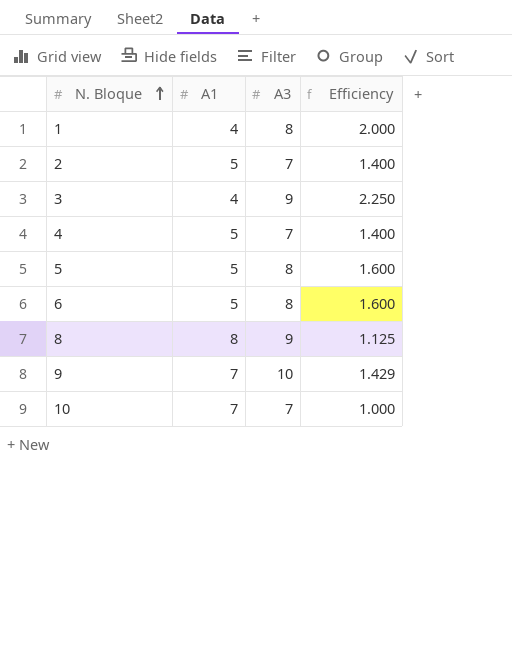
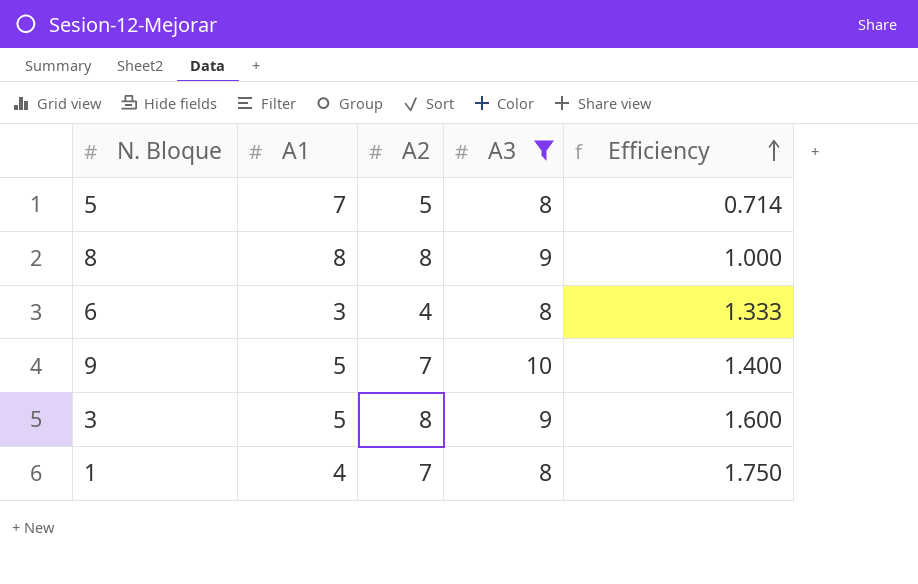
filter: none -> A3 != 7
row order: N. Bloque ascending -> Efficiency ascending
column A2 | position: none -> 3
column Efficiency | formula: [A3] / [A1] -> [A2] / [A1]
5 | A1: 5 -> 7
6 | A1: 5 -> 3
9 | A1: 7 -> 5
3 | A1: 4 -> 5

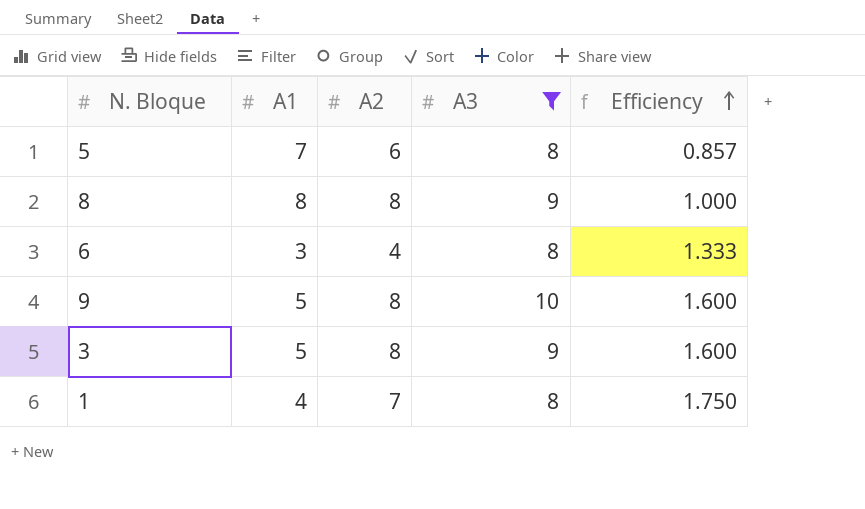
5 | A2: 5 -> 6
5 | Efficiency: 0.714 -> 0.857
9 | A2: 7 -> 8
9 | Efficiency: 1.400 -> 1.600

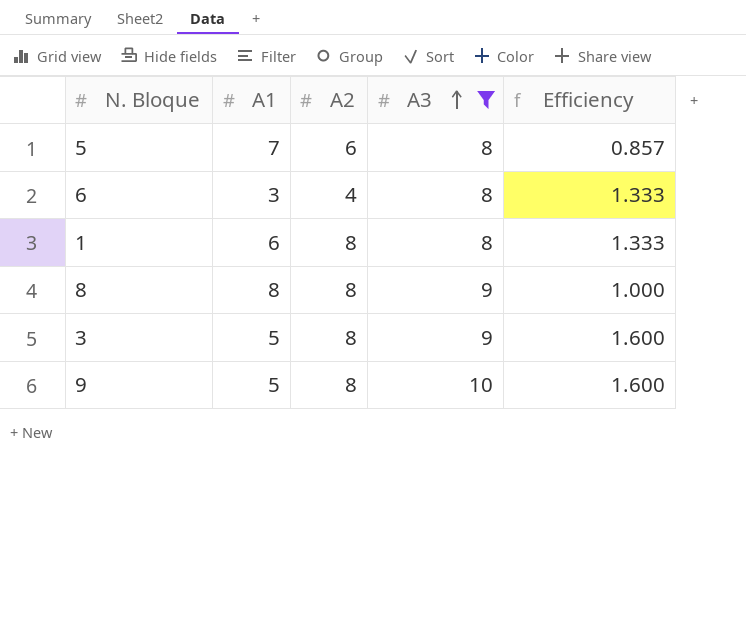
row order: Efficiency ascending -> A3 ascending
1 | A1: 4 -> 6
1 | A2: 7 -> 8
1 | Efficiency: 1.750 -> 1.333

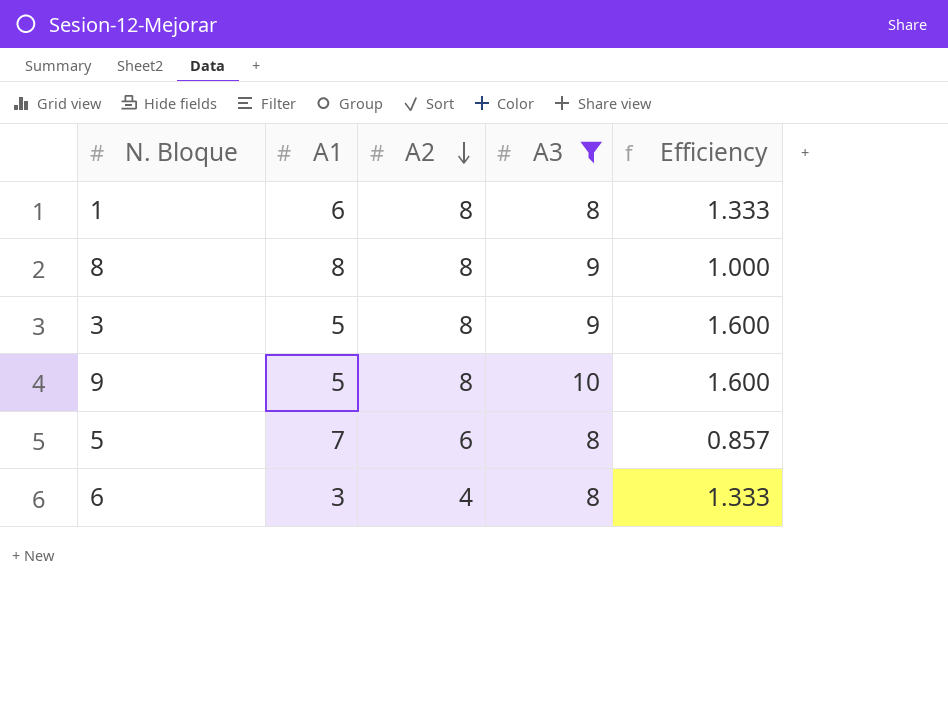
row order: A3 ascending -> A2 descending

